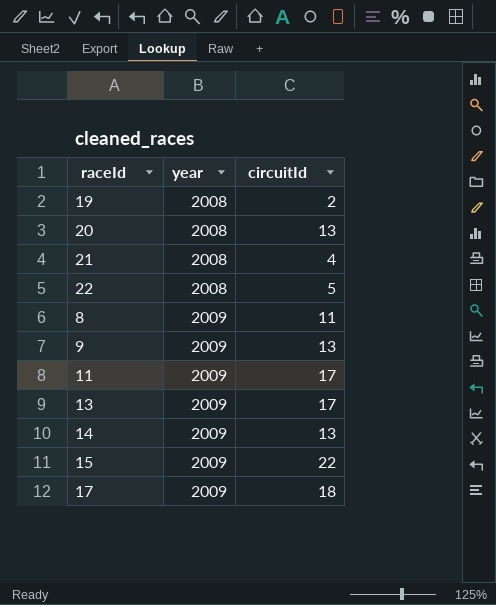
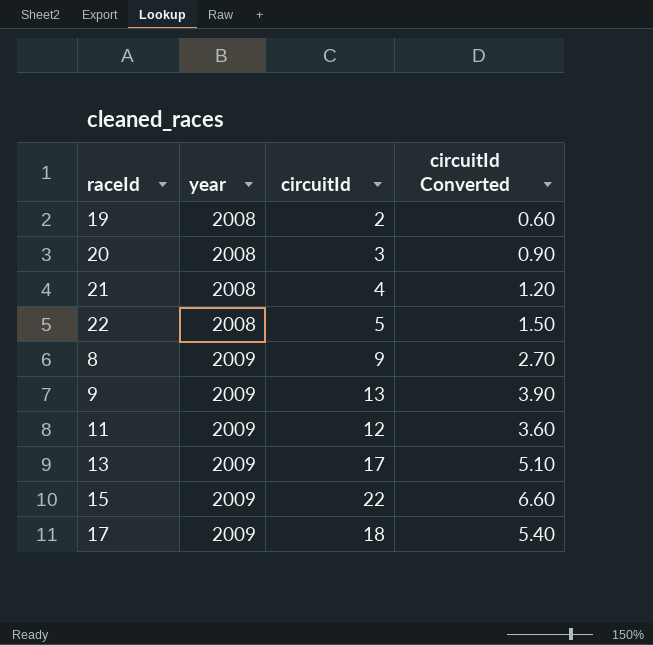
column circuitId Converted | formula: none -> [circuitId] * 0.3
row 14: 2009 | 13 -> none
20 | circuitId: 13 -> 3
8 | circuitId: 11 -> 9
11 | circuitId: 17 -> 12

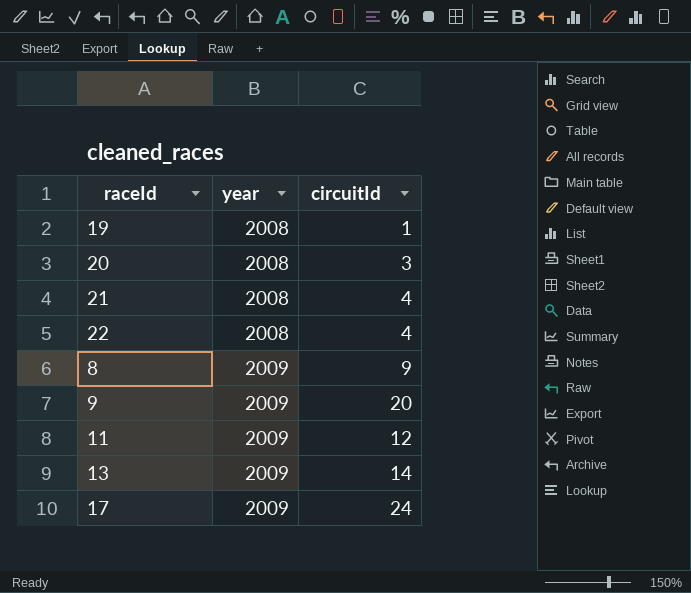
column circuitId Converted | formula: [circuitId] * 0.3 -> none
row 15: 2009 | 22 | 6.60 -> none
19 | circuitId: 2 -> 1
22 | circuitId: 5 -> 4
9 | circuitId: 13 -> 20
13 | circuitId: 17 -> 14
17 | circuitId: 18 -> 24

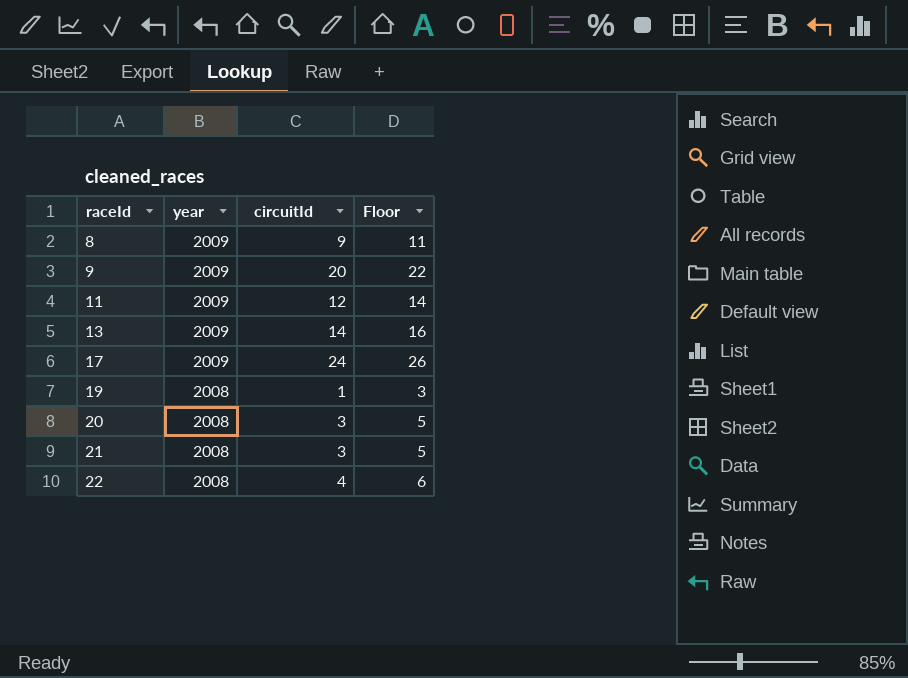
row order: year ascending -> raceId ascending
column Floor | formula: none -> [circuitId] + 2
21 | circuitId: 4 -> 3

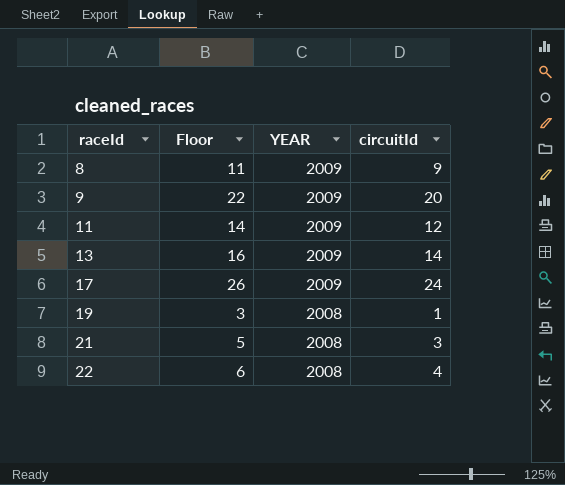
column Floor | position: 4 -> 2
column name: year -> YEAR
row 20: 2008 | 3 | 5 -> none

